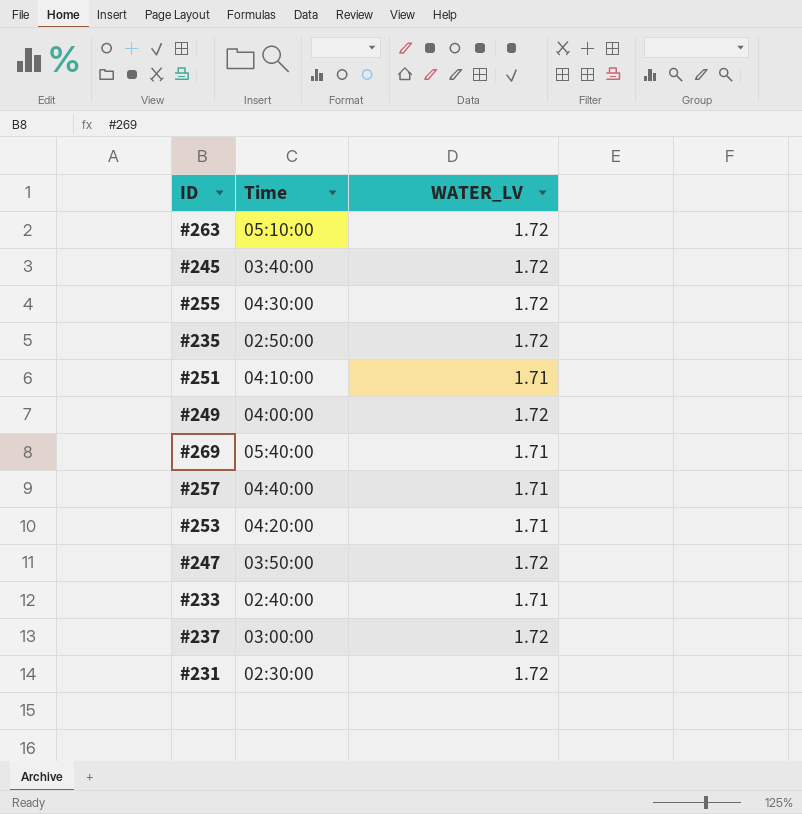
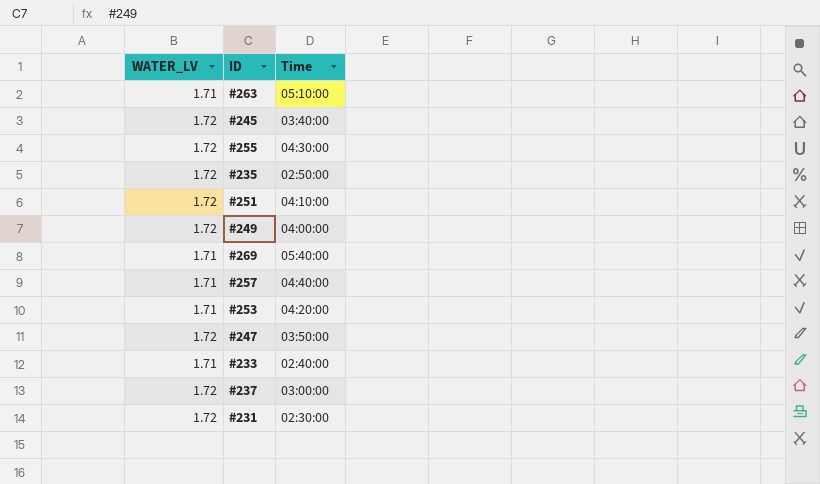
column WATER_LV | position: 3 -> 1
#263 | WATER_LV: 1.72 -> 1.71
#251 | WATER_LV: 1.71 -> 1.72

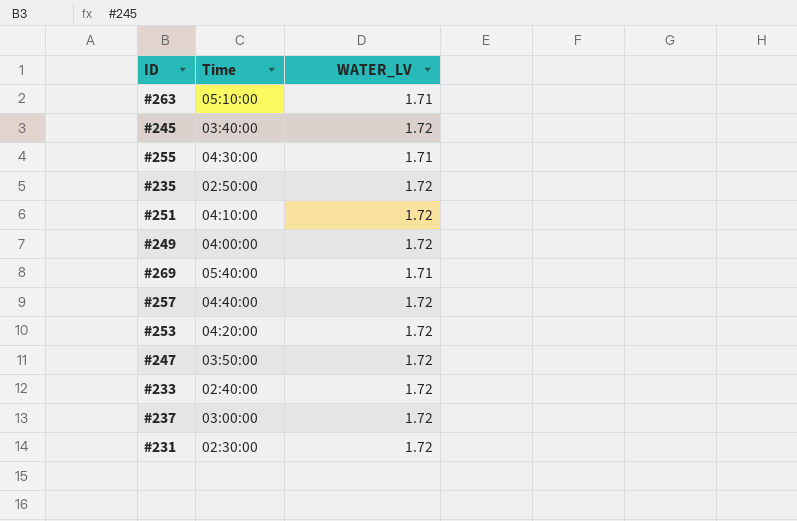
column WATER_LV | position: 1 -> 3
#255 | WATER_LV: 1.72 -> 1.71
#257 | WATER_LV: 1.71 -> 1.72
#253 | WATER_LV: 1.71 -> 1.72
#233 | WATER_LV: 1.71 -> 1.72

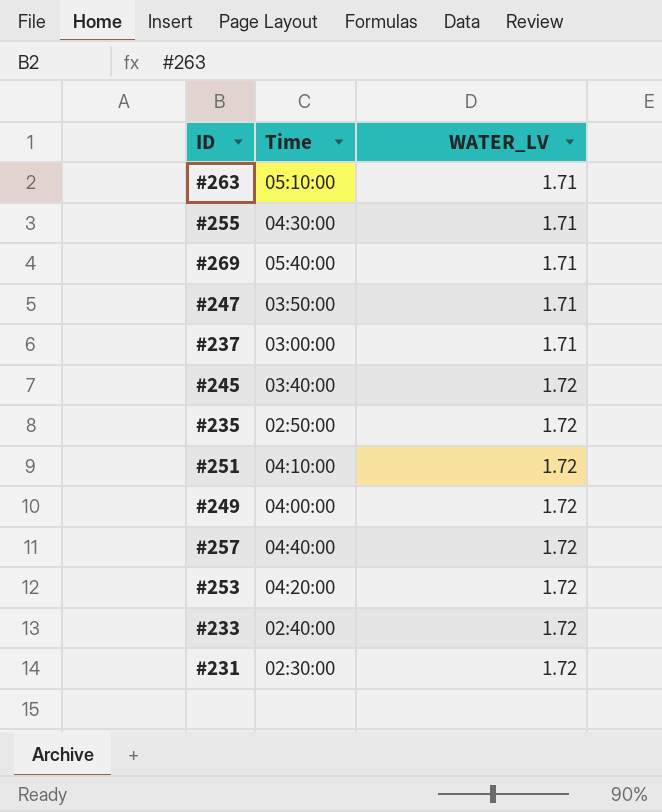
row order: none -> WATER_LV ascending
#247 | WATER_LV: 1.72 -> 1.71
#237 | WATER_LV: 1.72 -> 1.71

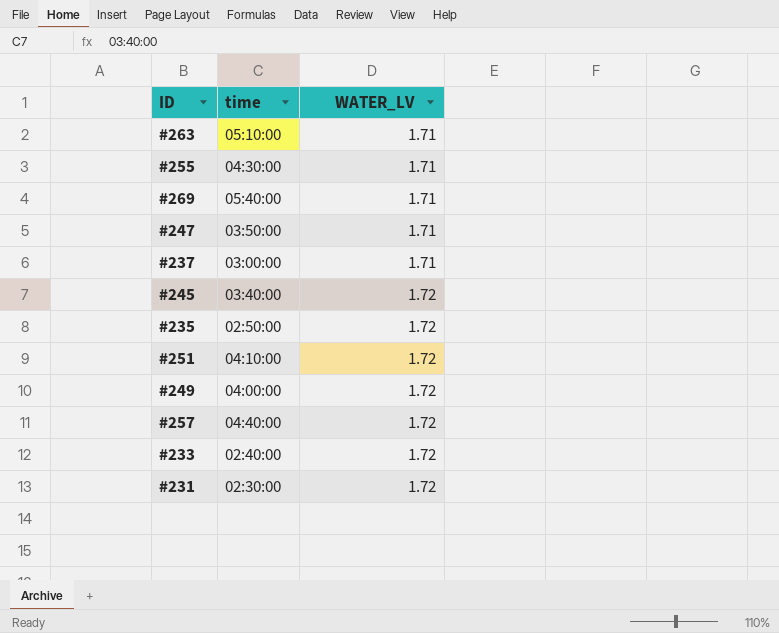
column name: Time -> time
row #253: 04:20:00 | 1.72 -> none

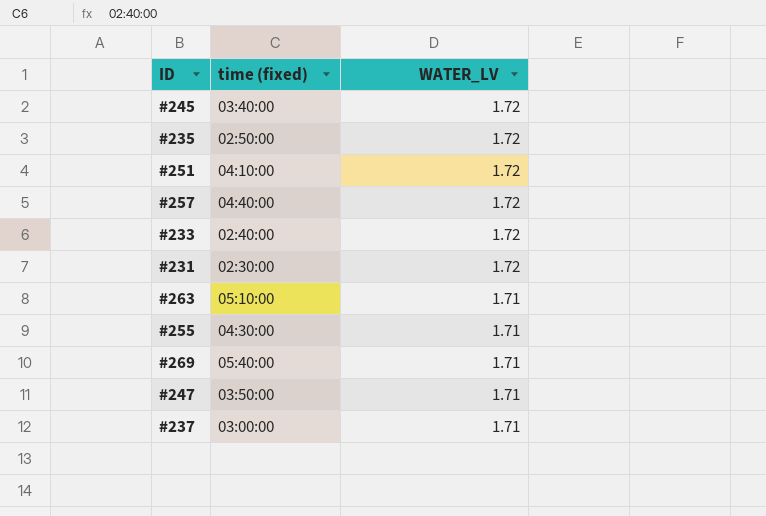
row order: WATER_LV ascending -> WATER_LV descending
column name: time -> time (fixed)
row #249: 04:00:00 | 1.72 -> none

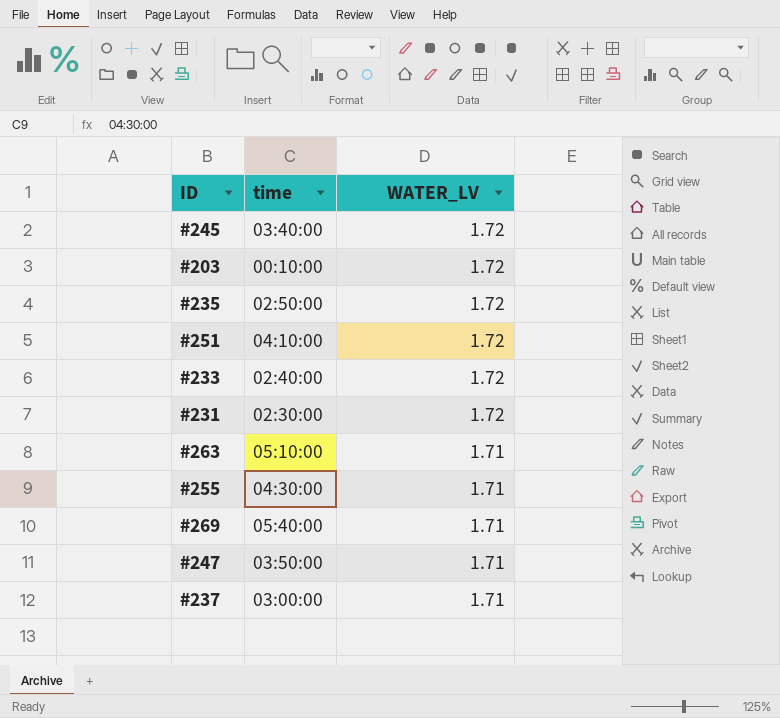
column name: time (fixed) -> time
row #257: 04:40:00 | 1.72 -> none
row #203: none -> 00:10:00 | 1.72

